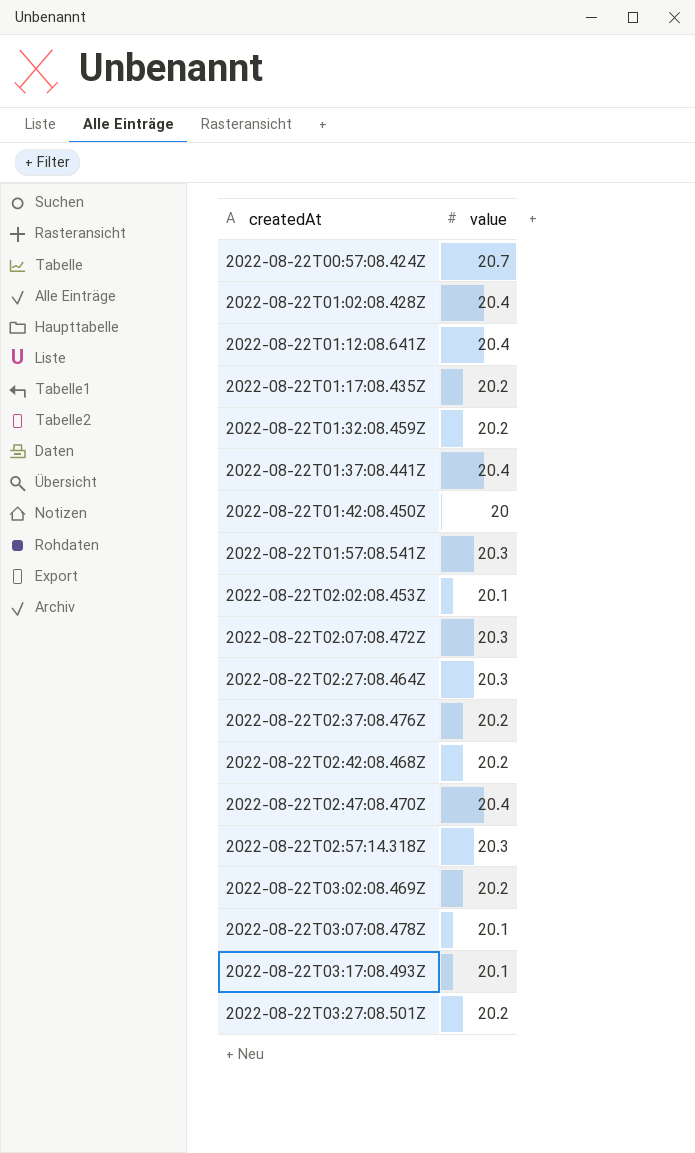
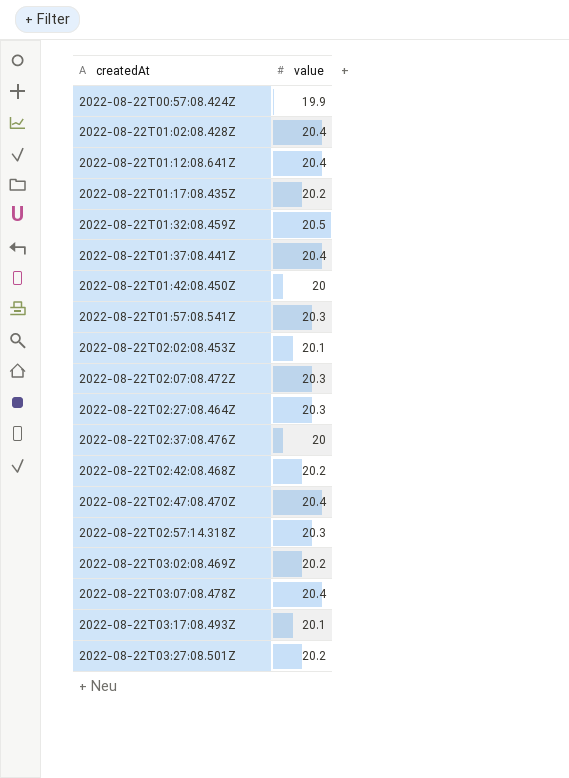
2022-08-22T00:57:08.424Z | value: 20.7 -> 19.9
2022-08-22T01:32:08.459Z | value: 20.2 -> 20.5
2022-08-22T02:37:08.476Z | value: 20.2 -> 20
2022-08-22T03:07:08.478Z | value: 20.1 -> 20.4

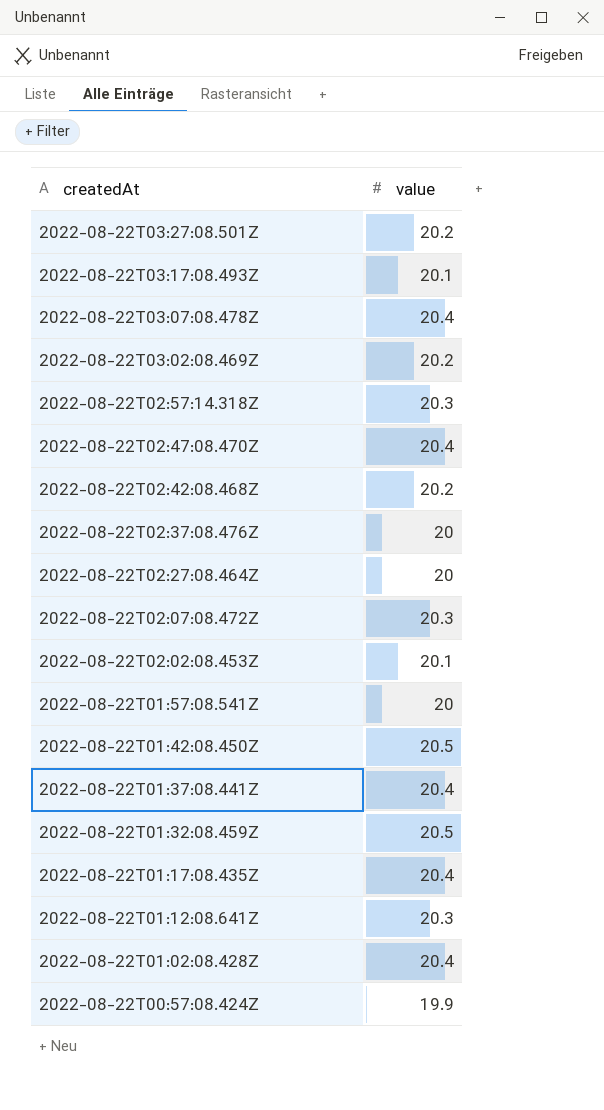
row order: createdAt ascending -> createdAt descending
2022-08-22T02:27:08.464Z | value: 20.3 -> 20
2022-08-22T01:57:08.541Z | value: 20.3 -> 20
2022-08-22T01:42:08.450Z | value: 20 -> 20.5
2022-08-22T01:17:08.435Z | value: 20.2 -> 20.4
2022-08-22T01:12:08.641Z | value: 20.4 -> 20.3

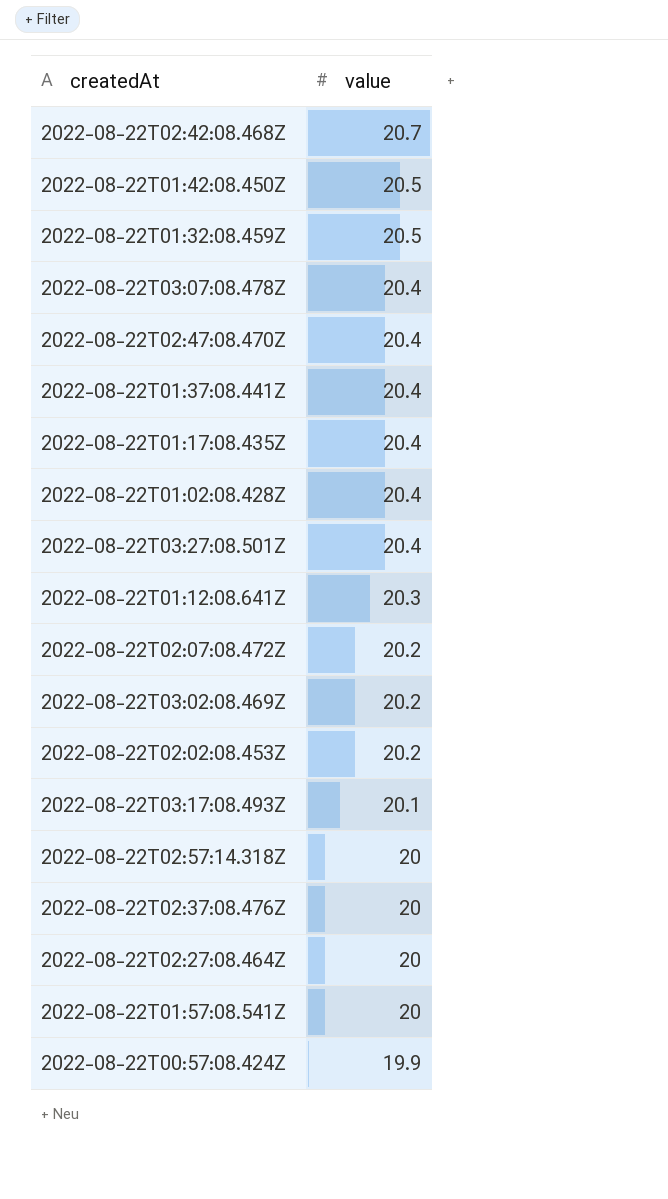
row order: createdAt descending -> value descending
2022-08-22T02:42:08.468Z | value: 20.2 -> 20.7
2022-08-22T03:27:08.501Z | value: 20.2 -> 20.4
2022-08-22T02:07:08.472Z | value: 20.3 -> 20.2
2022-08-22T02:02:08.453Z | value: 20.1 -> 20.2
2022-08-22T02:57:14.318Z | value: 20.3 -> 20

